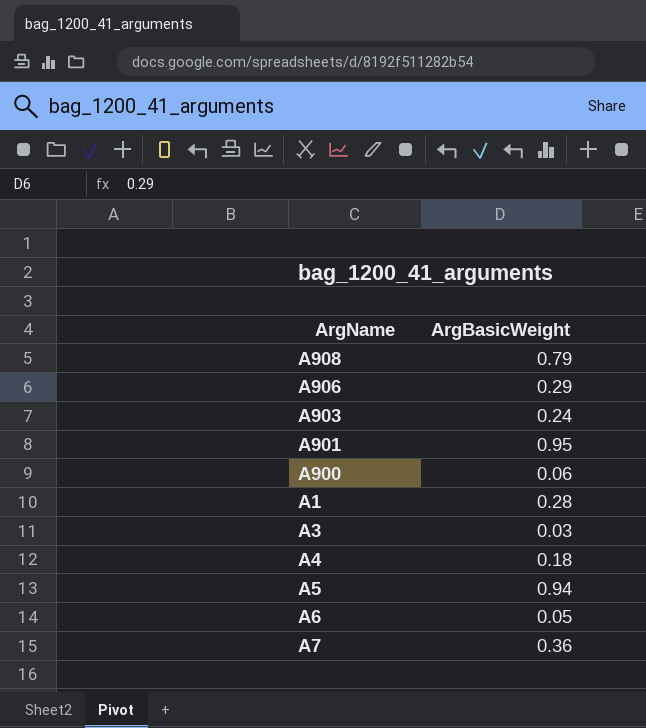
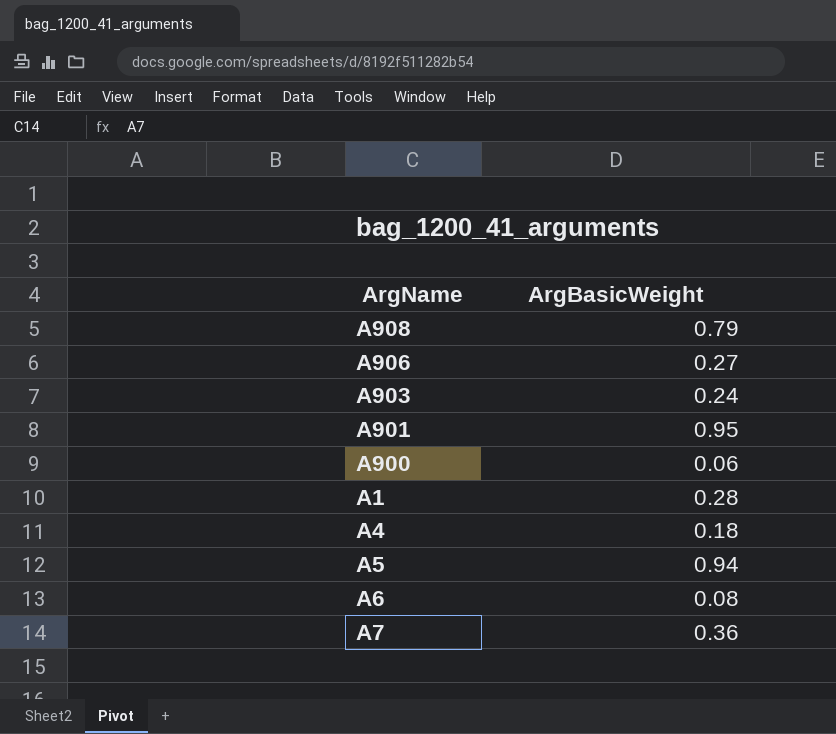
row A3: 0.03 -> none
A906 | ArgBasicWeight: 0.29 -> 0.27
A6 | ArgBasicWeight: 0.05 -> 0.08

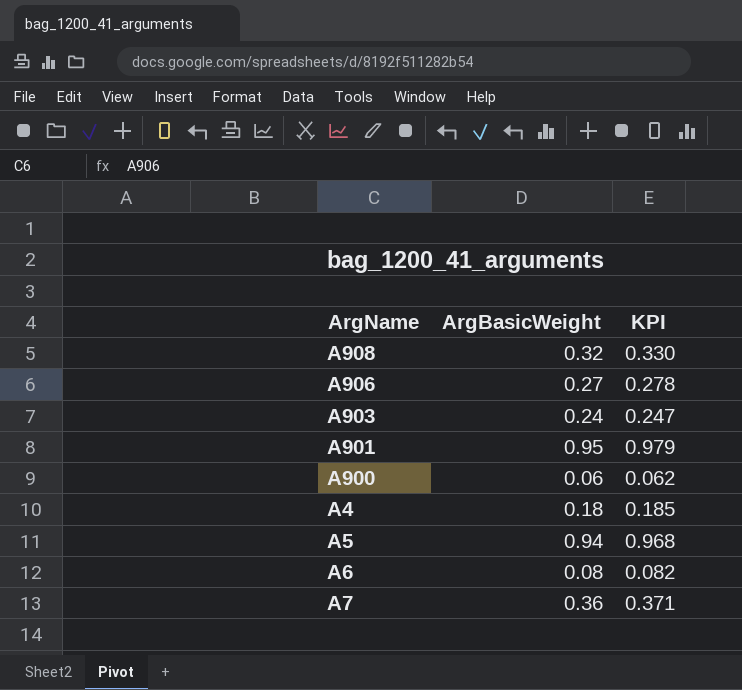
column KPI | formula: none -> [ArgBasicWeight] * 1.03
row A1: 0.28 -> none
A908 | ArgBasicWeight: 0.79 -> 0.32

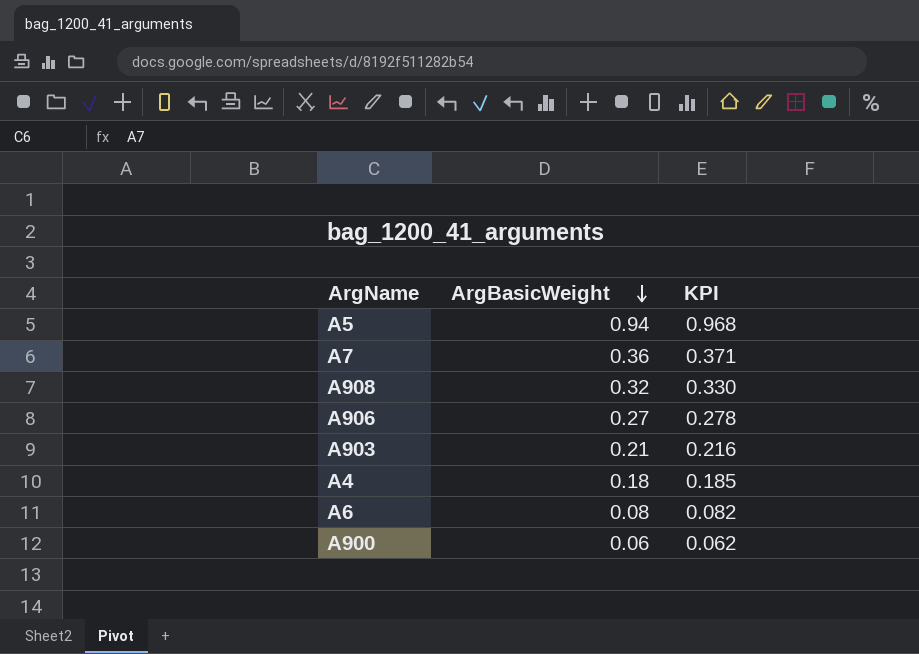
row order: none -> ArgBasicWeight descending
row A901: 0.95 | 0.979 -> none
A903 | ArgBasicWeight: 0.24 -> 0.21
A903 | KPI: 0.247 -> 0.216

